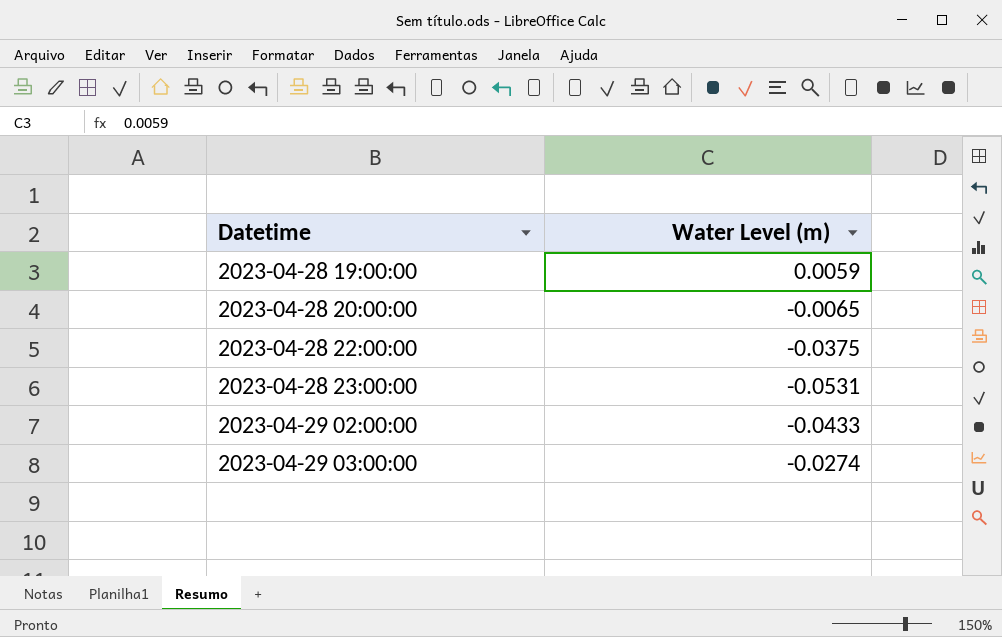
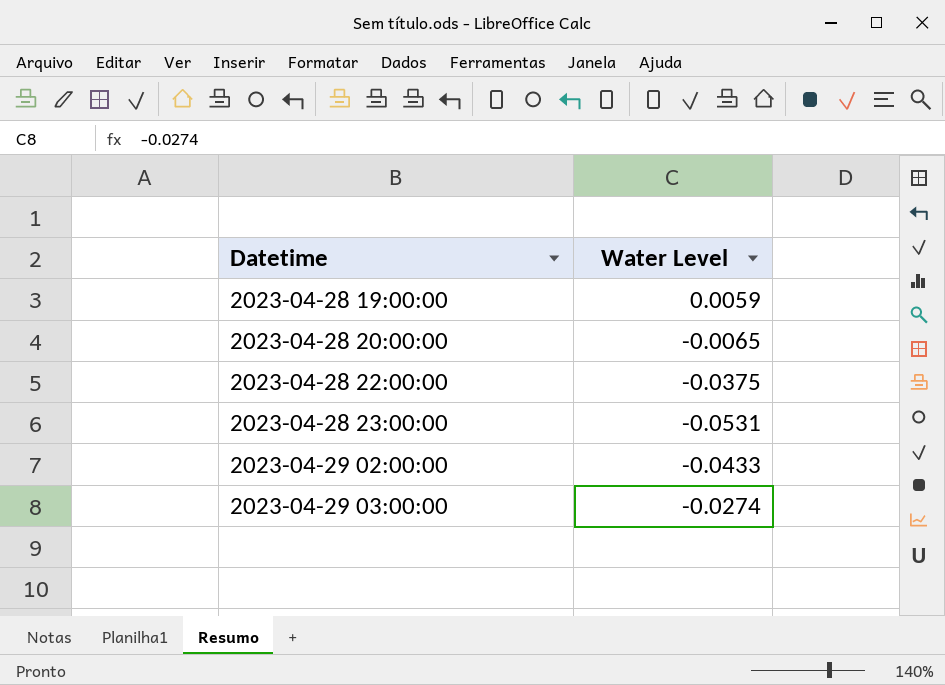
column name: Water Level (m) -> Water Level

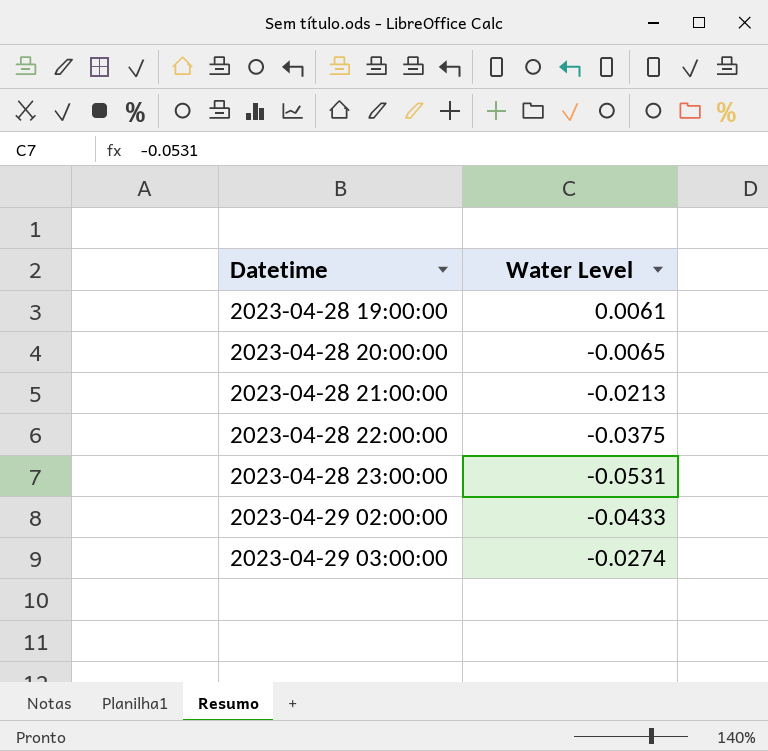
2023-04-28 19:00:00 | Water Level: 0.0059 -> 0.0061
row 2023-04-28 21:00:00: none -> -0.0213

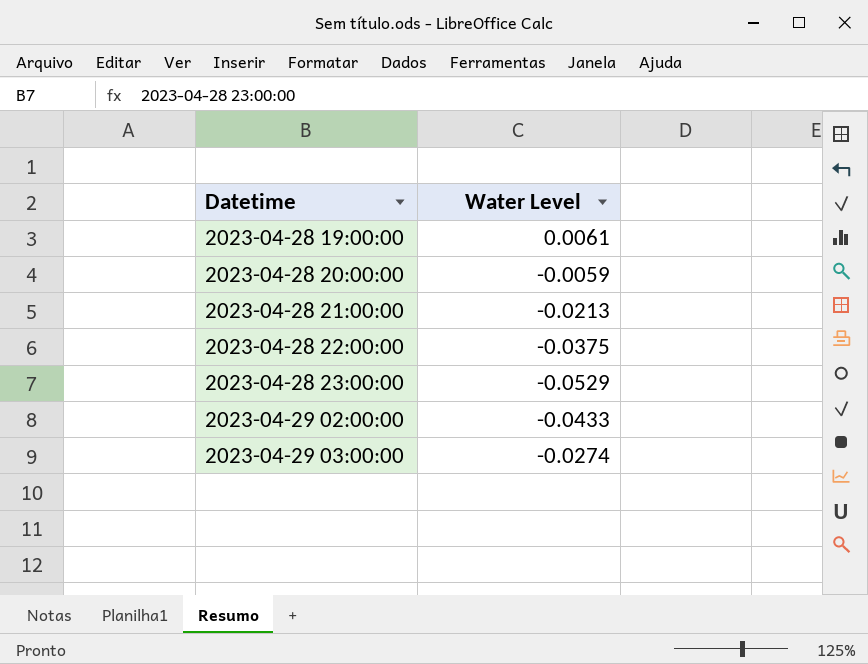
2023-04-28 20:00:00 | Water Level: -0.0065 -> -0.0059
2023-04-28 23:00:00 | Water Level: -0.0531 -> -0.0529

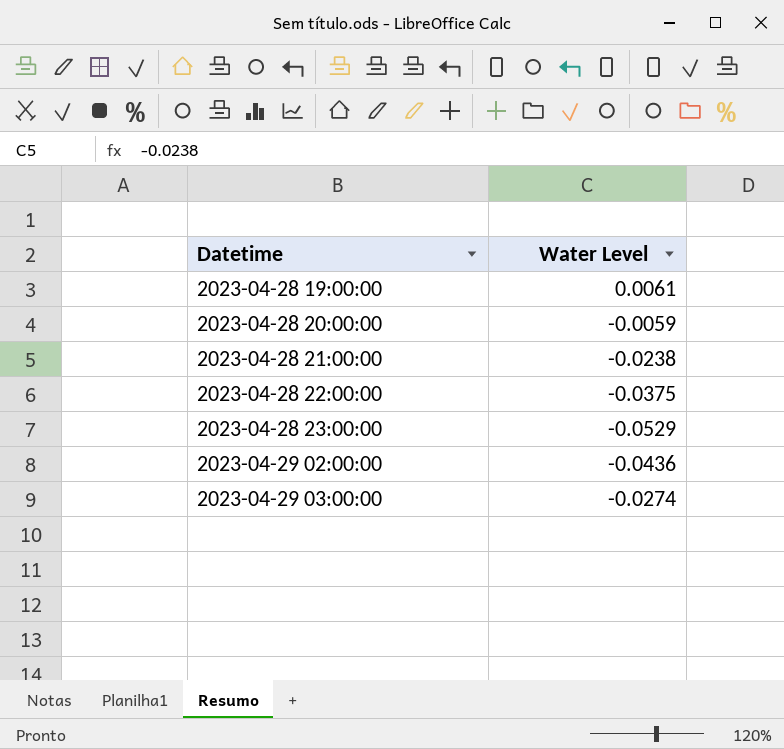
2023-04-28 21:00:00 | Water Level: -0.0213 -> -0.0238
2023-04-29 02:00:00 | Water Level: -0.0433 -> -0.0436

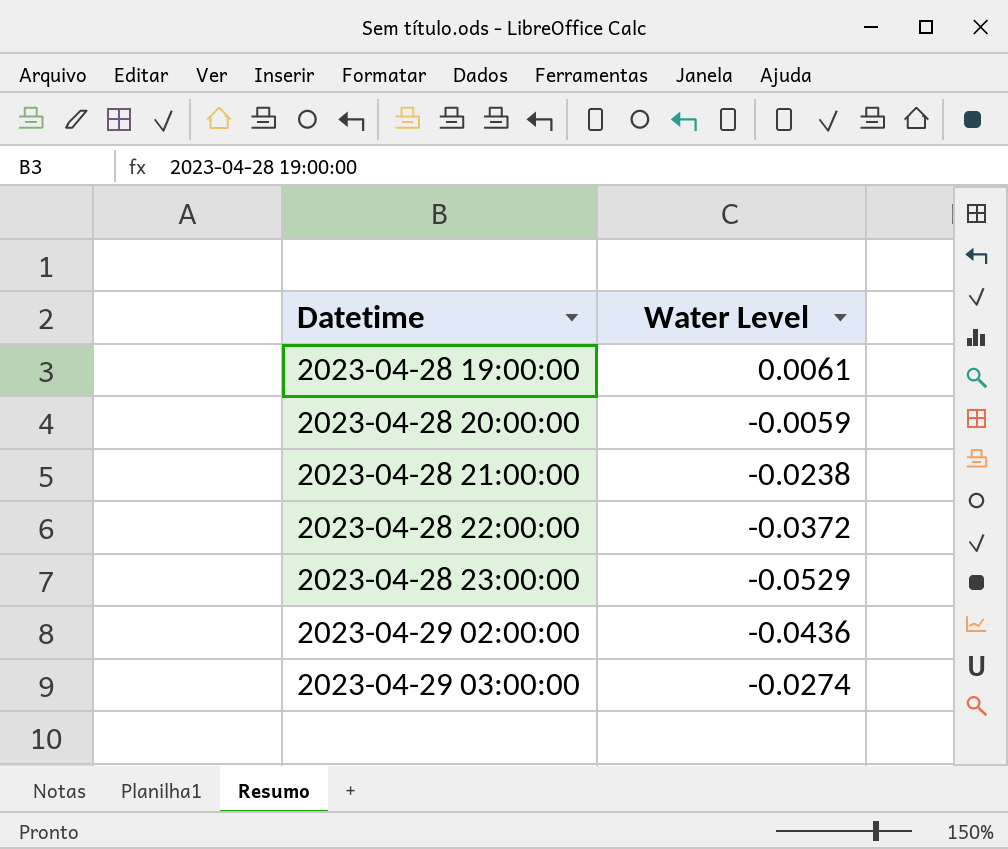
2023-04-28 22:00:00 | Water Level: -0.0375 -> -0.0372

